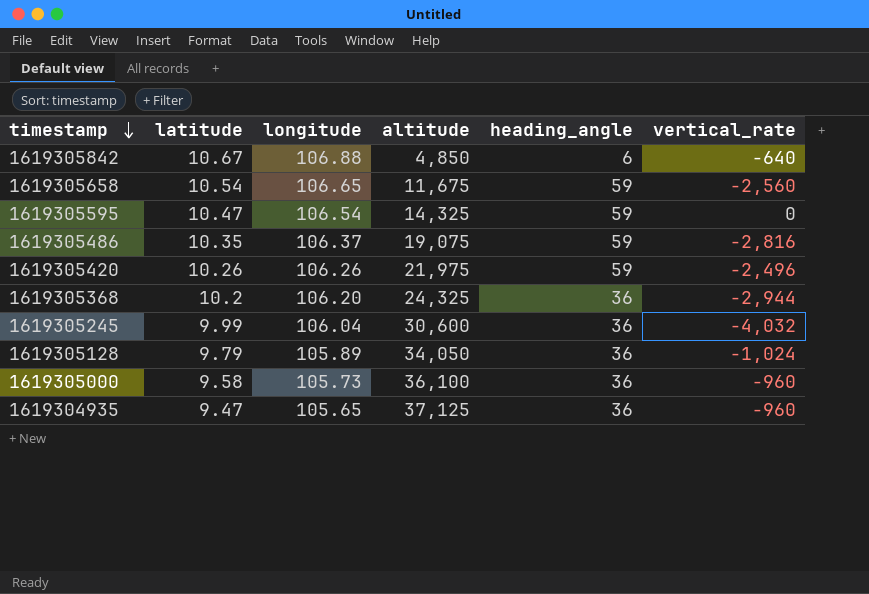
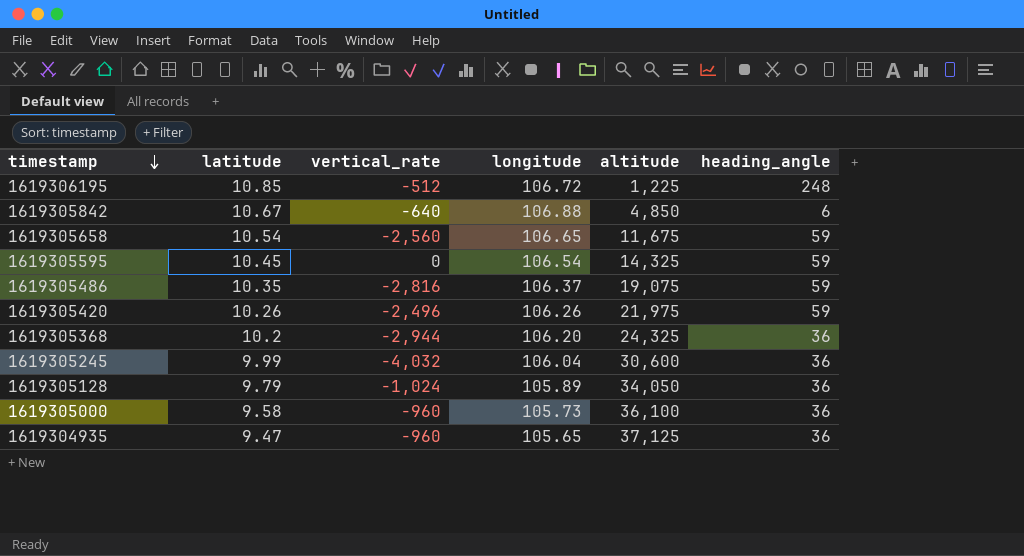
column vertical_rate | position: 6 -> 3
row 1619306195: none -> 10.85 | -512 | 106.72 | 1,225 | 248
1619305595 | latitude: 10.47 -> 10.45

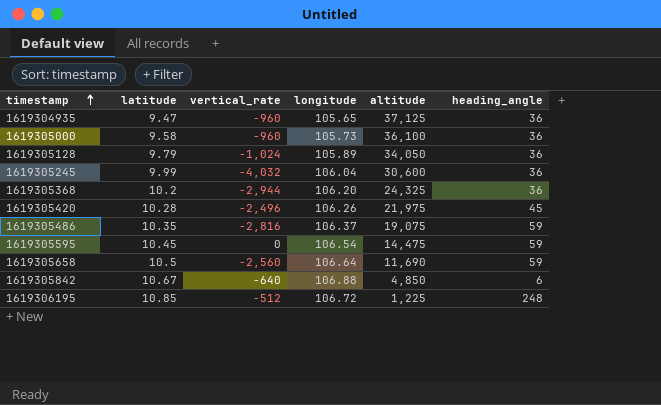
row order: timestamp descending -> timestamp ascending
1619305420 | latitude: 10.26 -> 10.28
1619305420 | heading_angle: 59 -> 45
1619305595 | altitude: 14,325 -> 14,475
1619305658 | latitude: 10.54 -> 10.5
1619305658 | longitude: 106.65 -> 106.64
1619305658 | altitude: 11,675 -> 11,690

